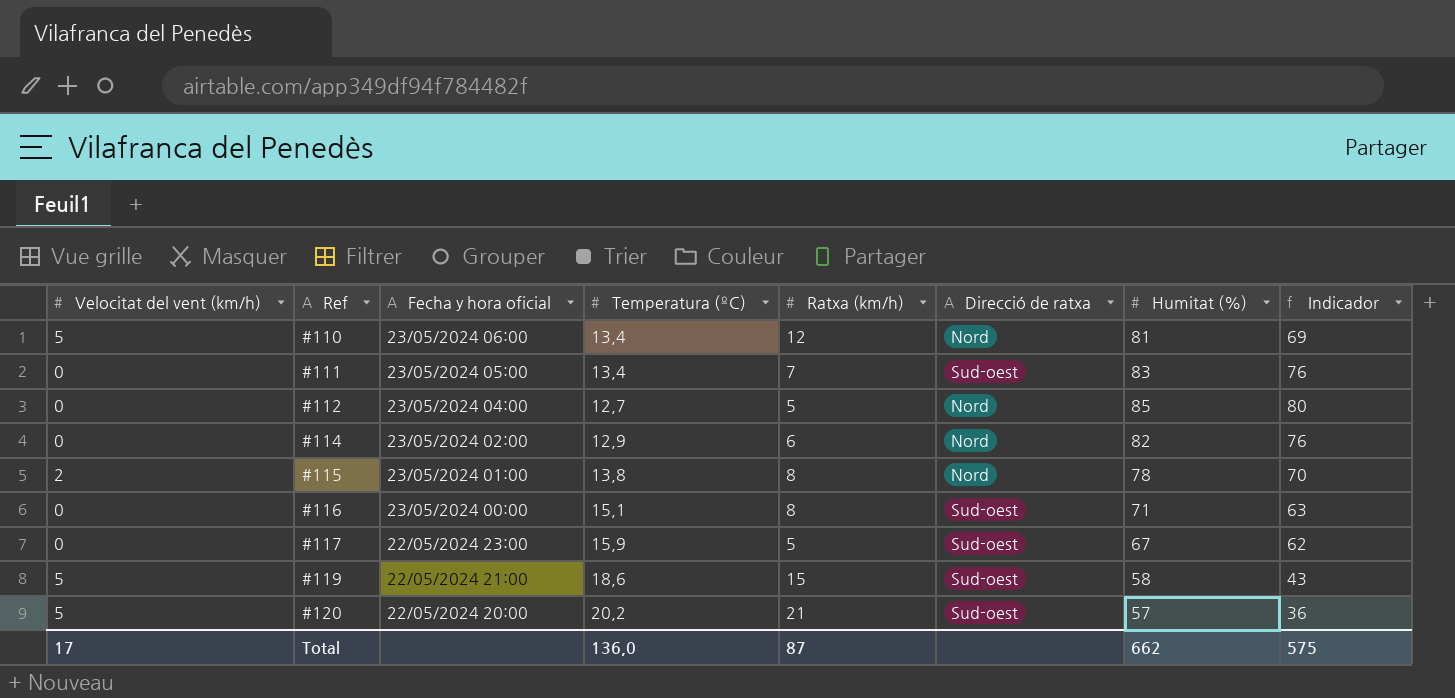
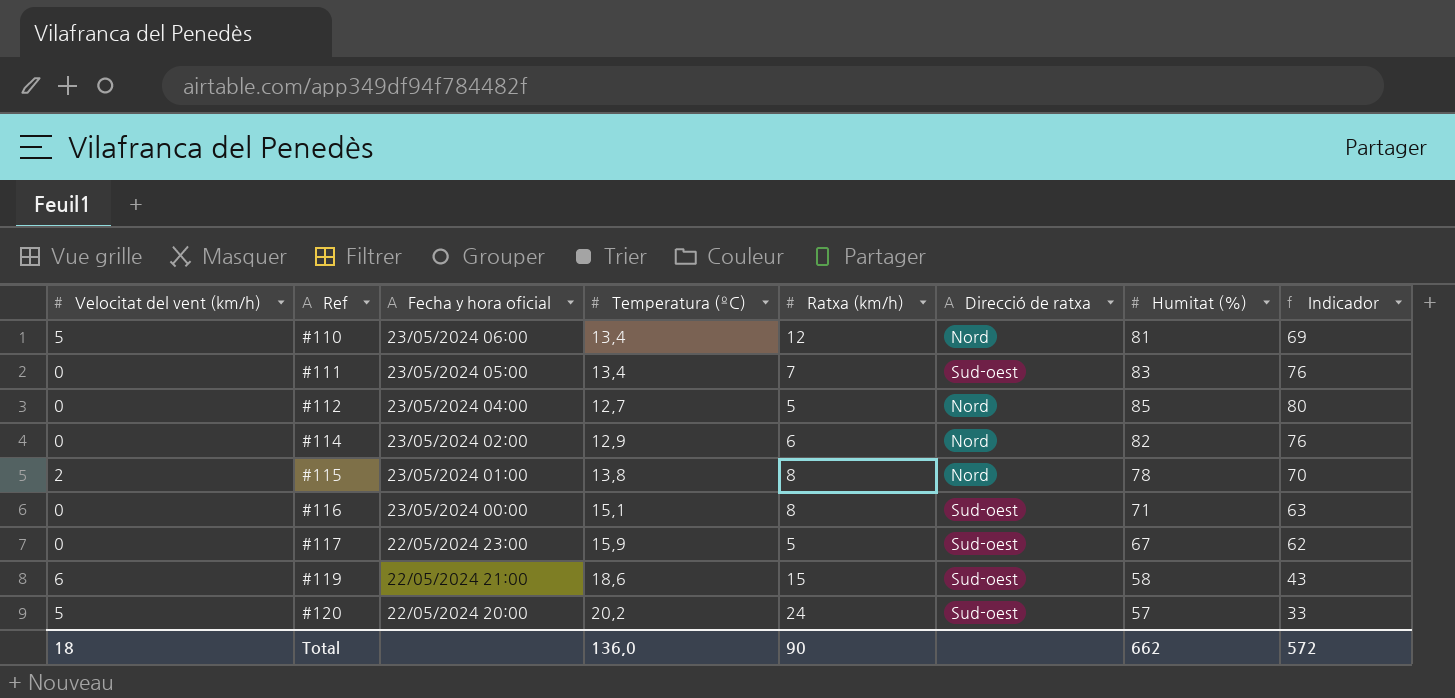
#119 | Velocitat del vent (km/h): 5 -> 6
#120 | Ratxa (km/h): 21 -> 24
#120 | Indicador: 36 -> 33
Total | Velocitat del vent (km/h): 17 -> 18
Total | Ratxa (km/h): 87 -> 90
Total | Indicador: 575 -> 572

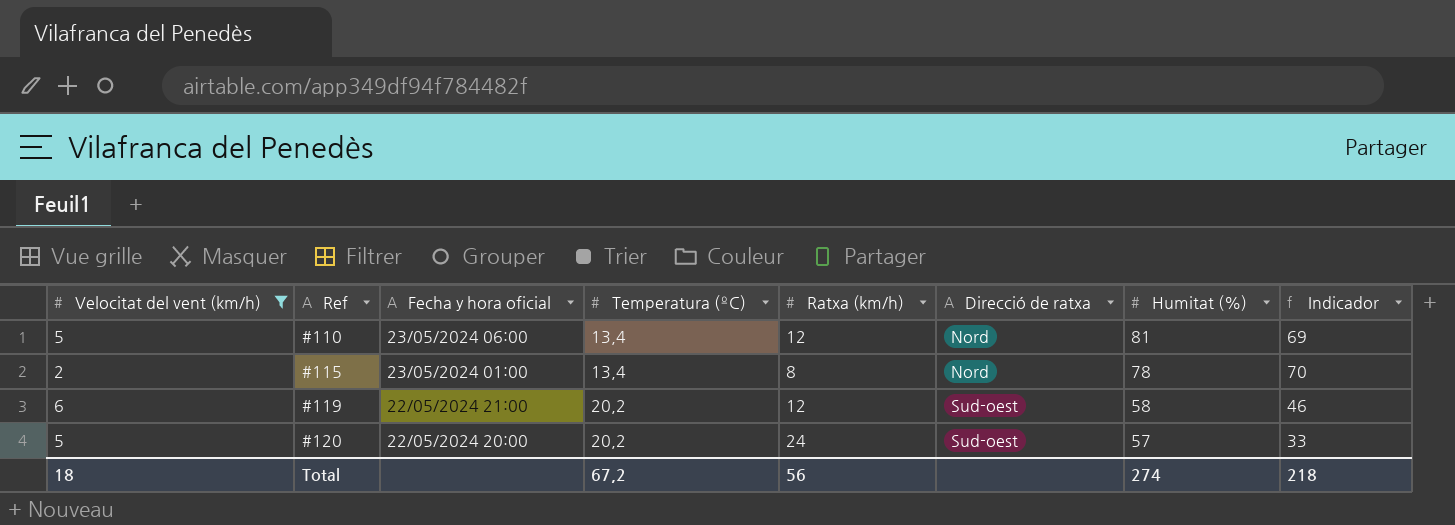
filter: none -> Velocitat del vent (km/h) != 0
#115 | Temperatura (ºC): 13,8 -> 13,4
#119 | Temperatura (ºC): 18,6 -> 20,2
#119 | Ratxa (km/h): 15 -> 12
#119 | Indicador: 43 -> 46
Total | Temperatura (ºC): 136,0 -> 67,2
Total | Ratxa (km/h): 90 -> 56
Total | Humitat (%): 662 -> 274
Total | Indicador: 572 -> 218

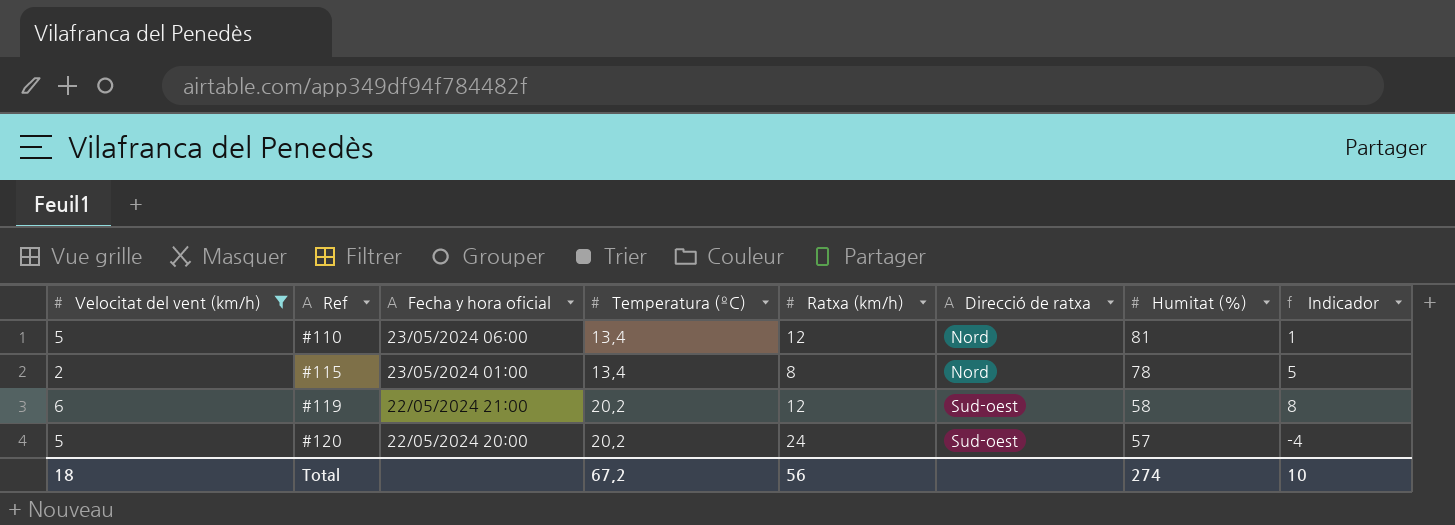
column Indicador | formula: [Humitat (%)] - [Ratxa (km/h)] -> [Temperatura (ºC)] - [Ratxa (km/h)]
Total | Indicador: 218 -> 10

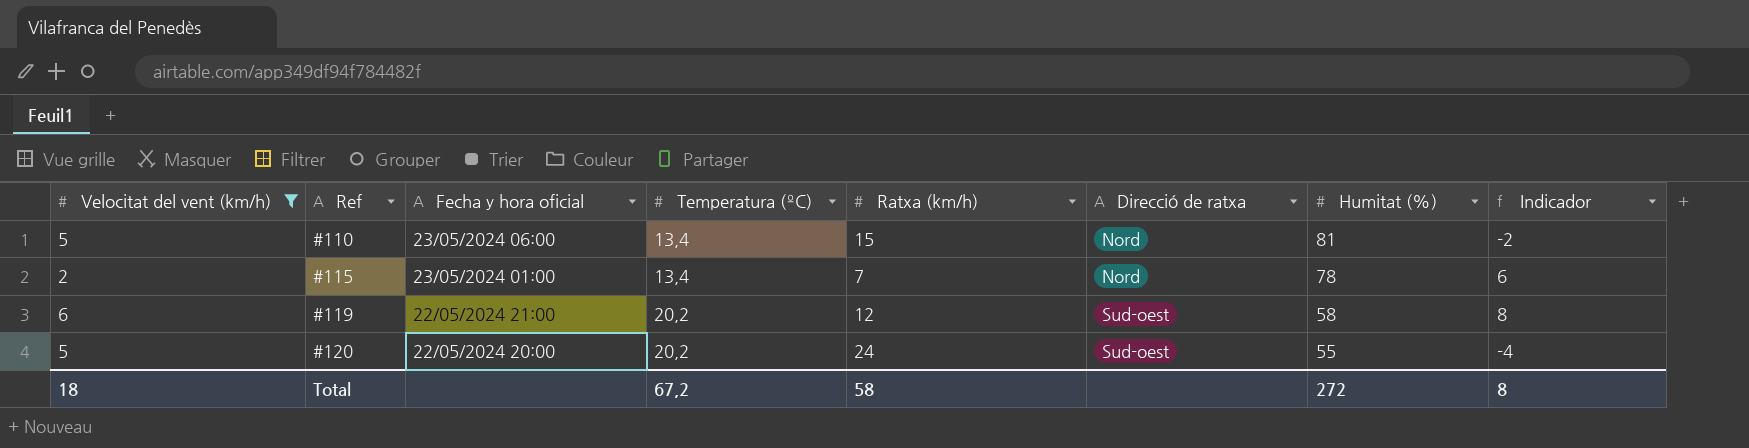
#110 | Ratxa (km/h): 12 -> 15
#110 | Indicador: 1 -> -2
#115 | Ratxa (km/h): 8 -> 7
#115 | Indicador: 5 -> 6
#120 | Humitat (%): 57 -> 55
Total | Ratxa (km/h): 56 -> 58
Total | Humitat (%): 274 -> 272
Total | Indicador: 10 -> 8

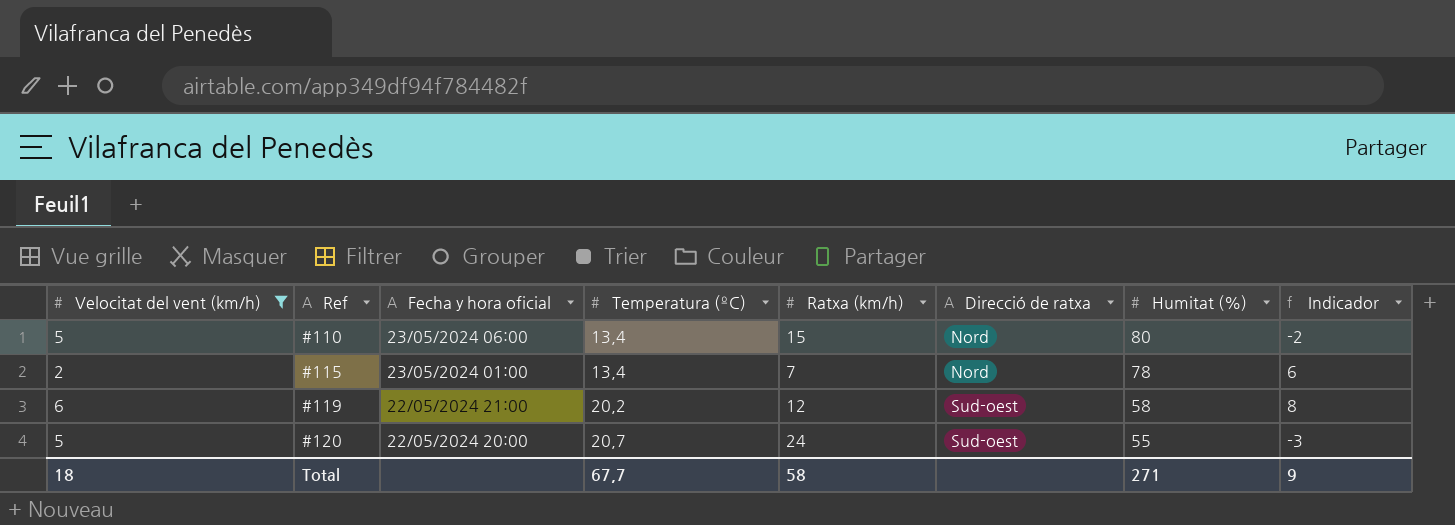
#110 | Humitat (%): 81 -> 80
#120 | Temperatura (ºC): 20,2 -> 20,7
#120 | Indicador: -4 -> -3
Total | Temperatura (ºC): 67,2 -> 67,7
Total | Humitat (%): 272 -> 271
Total | Indicador: 8 -> 9

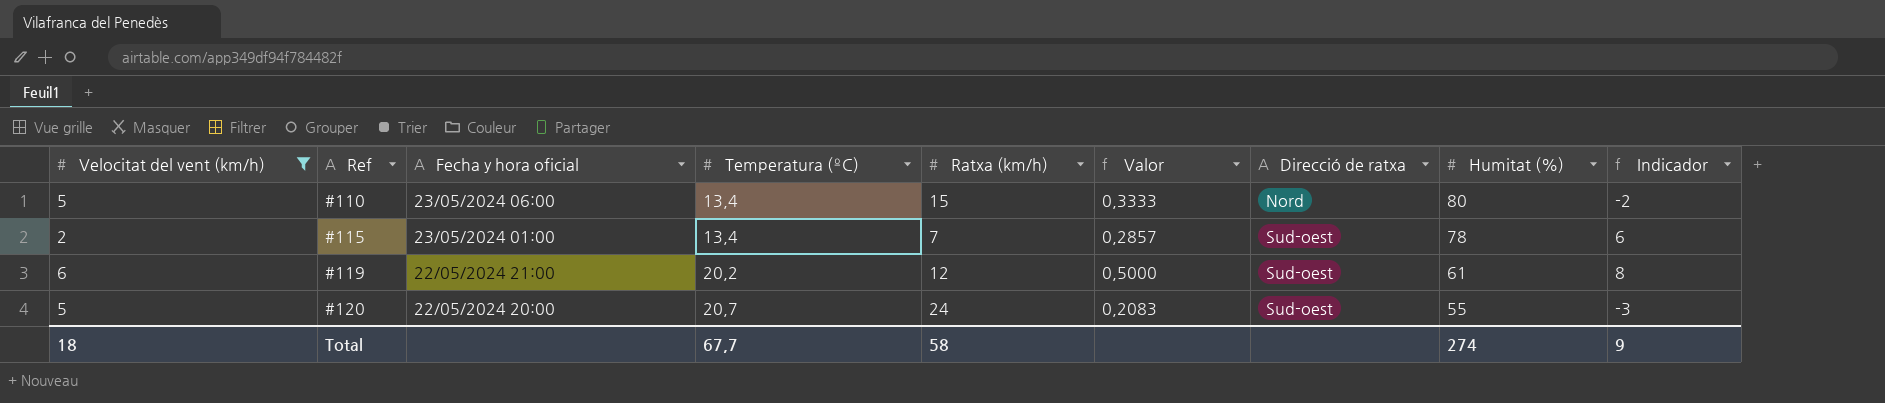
column Valor | formula: none -> [Velocitat del vent (km/h)] / [Ratxa (km/h)]
#115 | Direcció de ratxa: Nord -> Sud-oest
#119 | Humitat (%): 58 -> 61
Total | Humitat (%): 271 -> 274

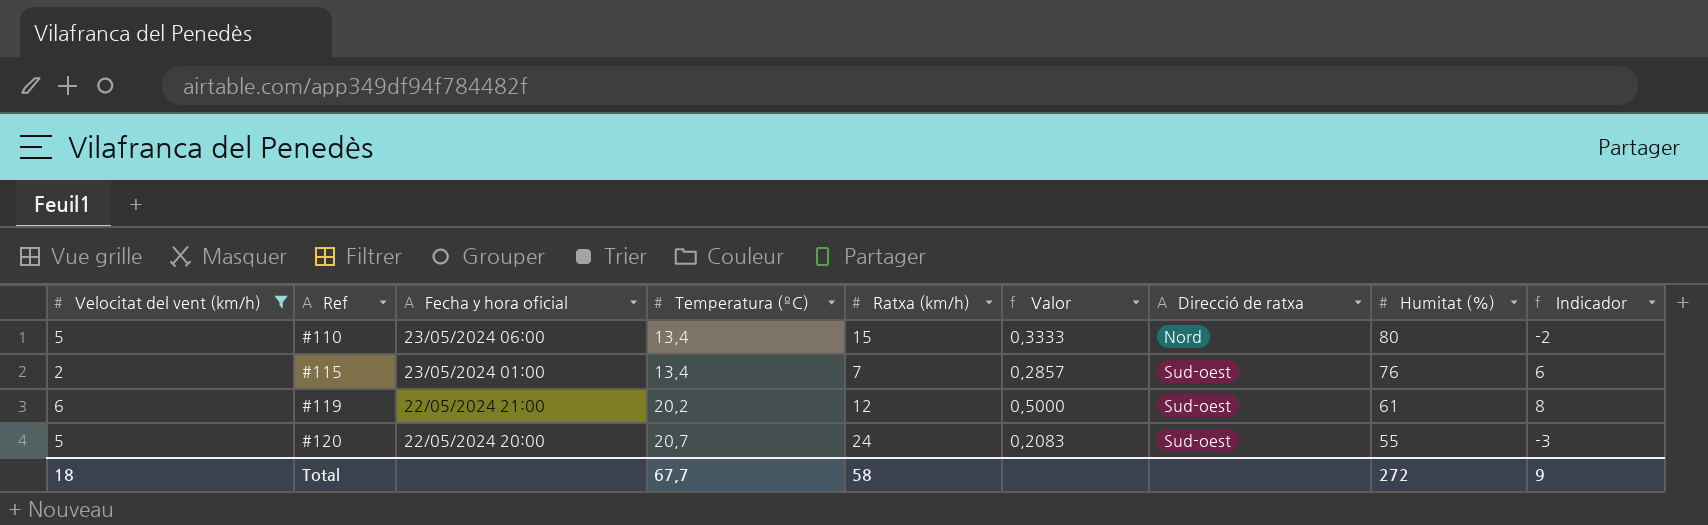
#115 | Humitat (%): 78 -> 76
Total | Humitat (%): 274 -> 272

